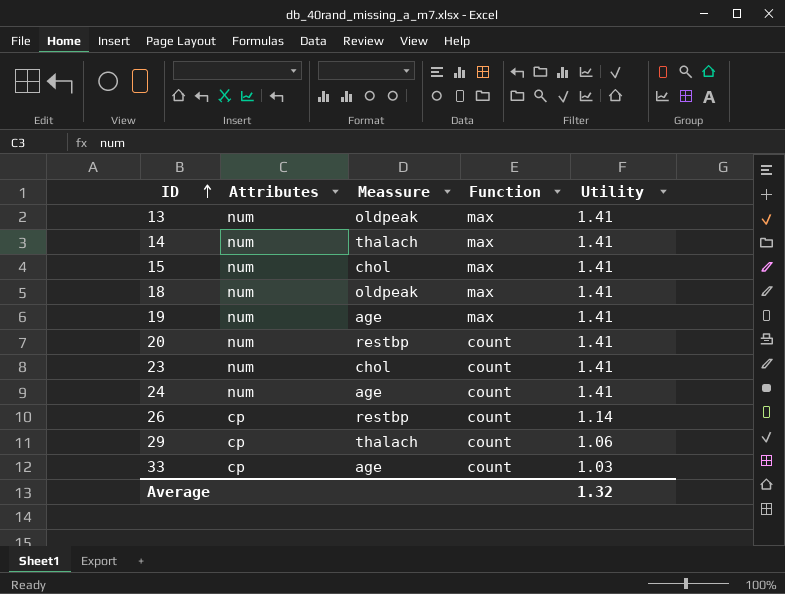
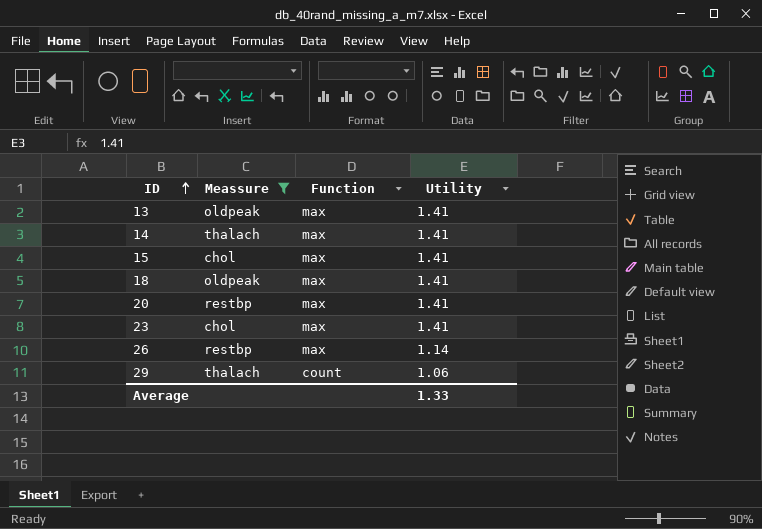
filter: none -> Meassure != age
column Attributes | position: 2 -> none
20 | Function: count -> max
23 | Function: count -> max
26 | Function: count -> max
Average | Utility: 1.32 -> 1.33

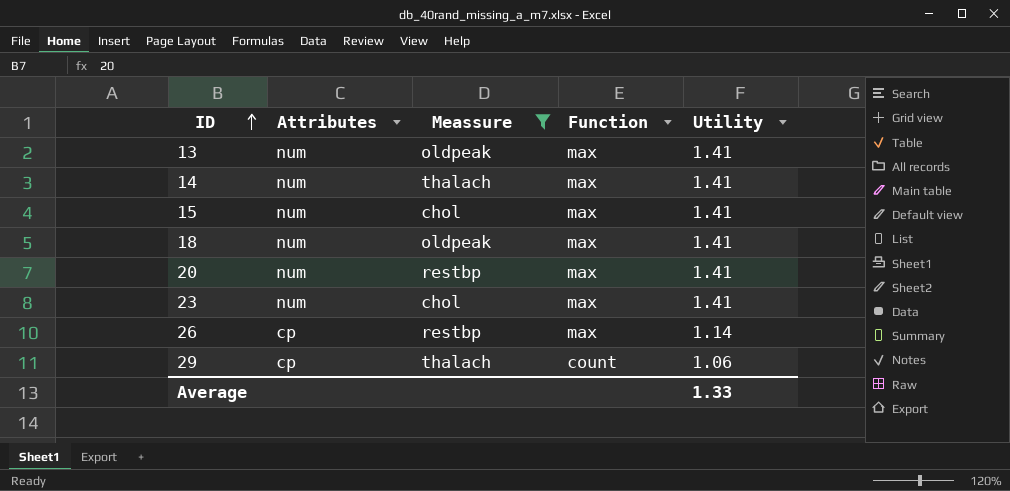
column Attributes | position: none -> 2

